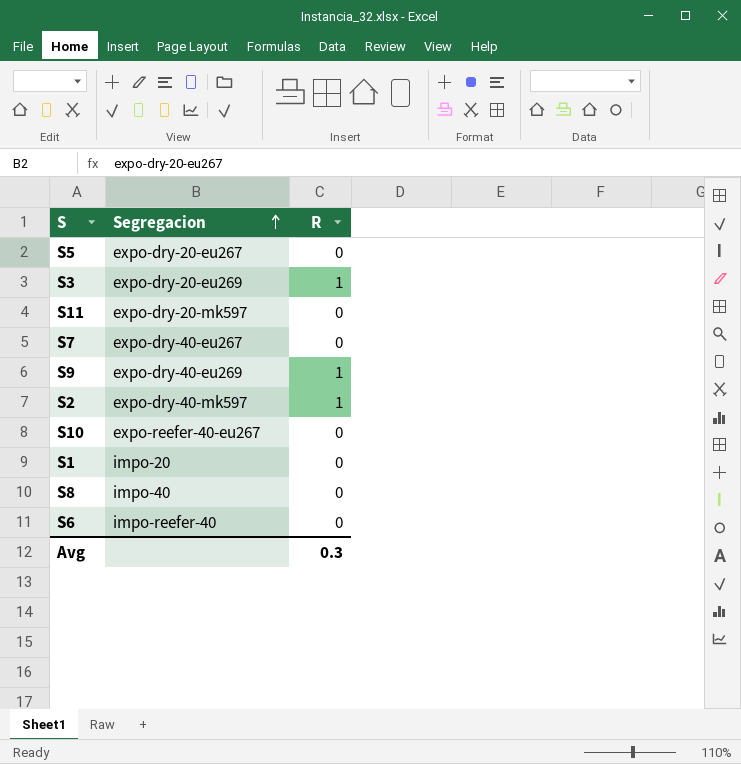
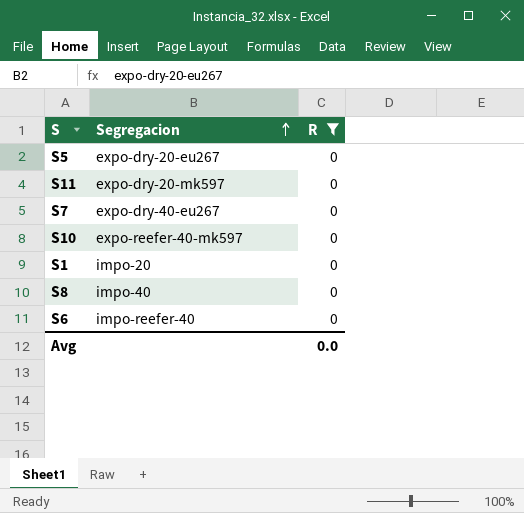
filter: none -> R = 0
S10 | Segregacion: expo-reefer-40-eu267 -> expo-reefer-40-mk597
Avg | R: 0.3 -> 0.0

